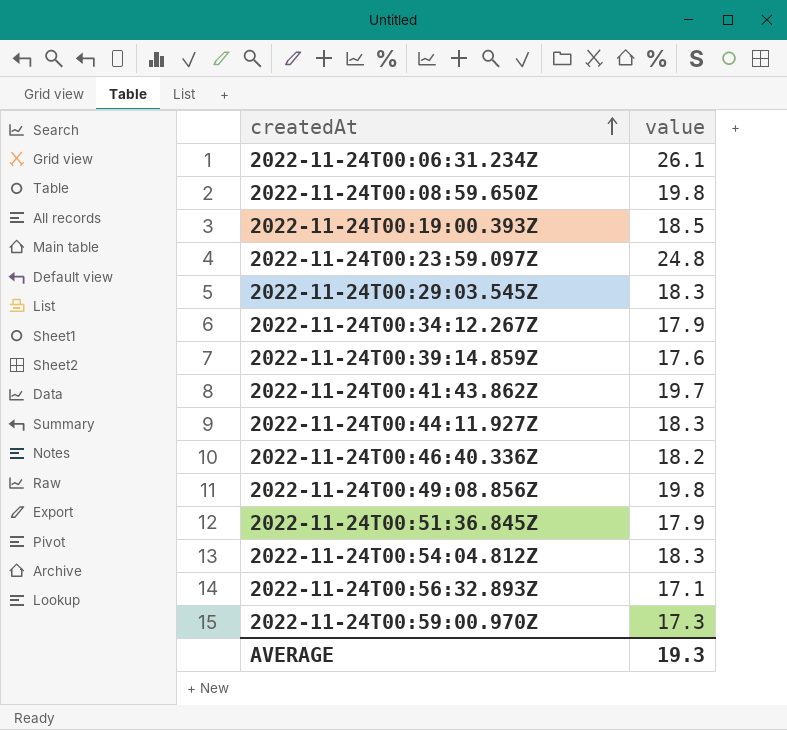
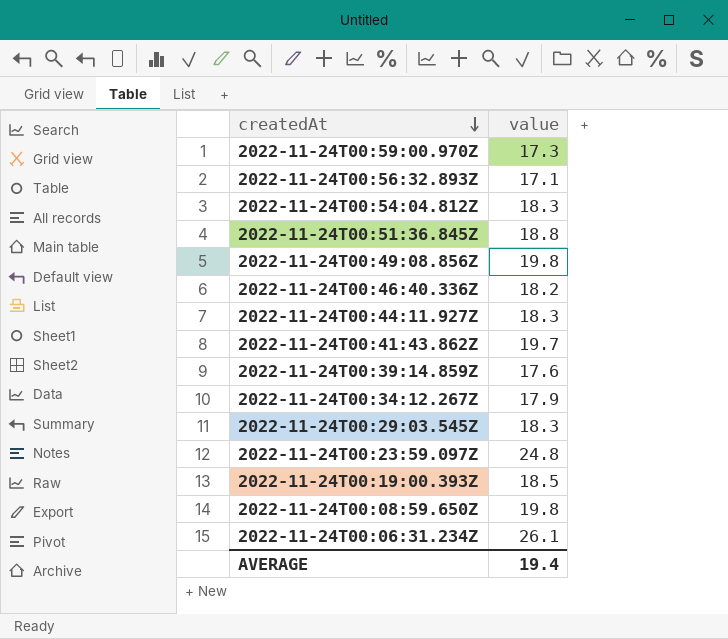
row order: createdAt ascending -> createdAt descending
2022-11-24T00:51:36.845Z | value: 17.9 -> 18.8
AVERAGE | value: 19.3 -> 19.4

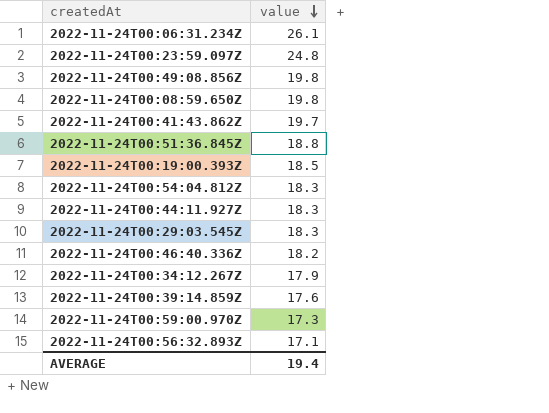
row order: createdAt descending -> value descending

